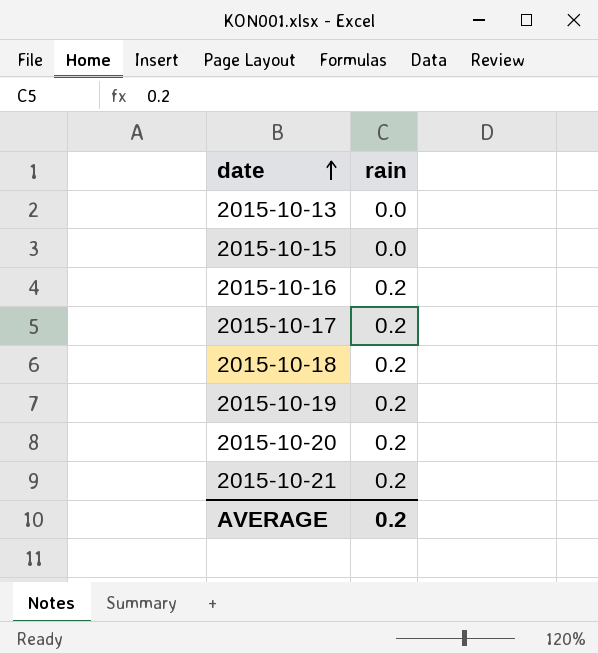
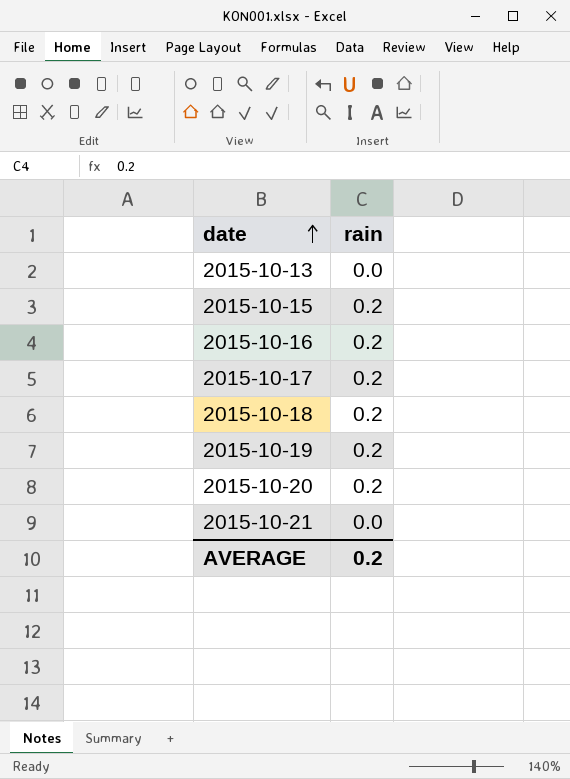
2015-10-15 | rain: 0.0 -> 0.2
2015-10-21 | rain: 0.2 -> 0.0

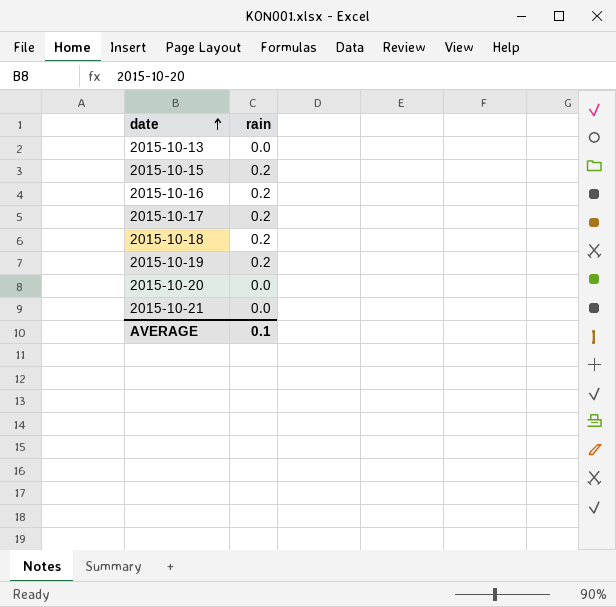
2015-10-20 | rain: 0.2 -> 0.0
AVERAGE | rain: 0.2 -> 0.1

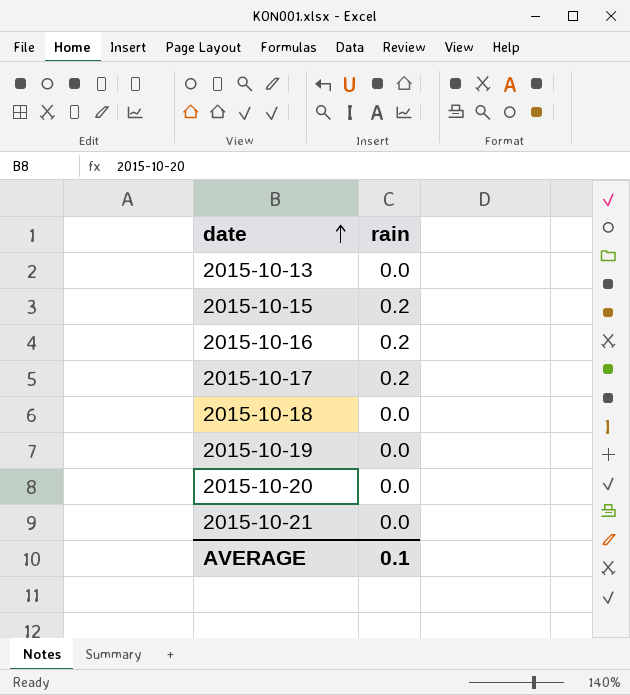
2015-10-18 | rain: 0.2 -> 0.0
2015-10-19 | rain: 0.2 -> 0.0

